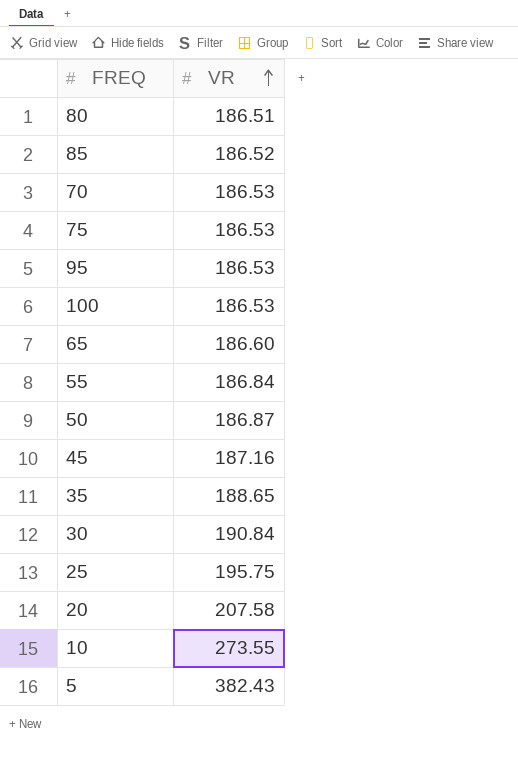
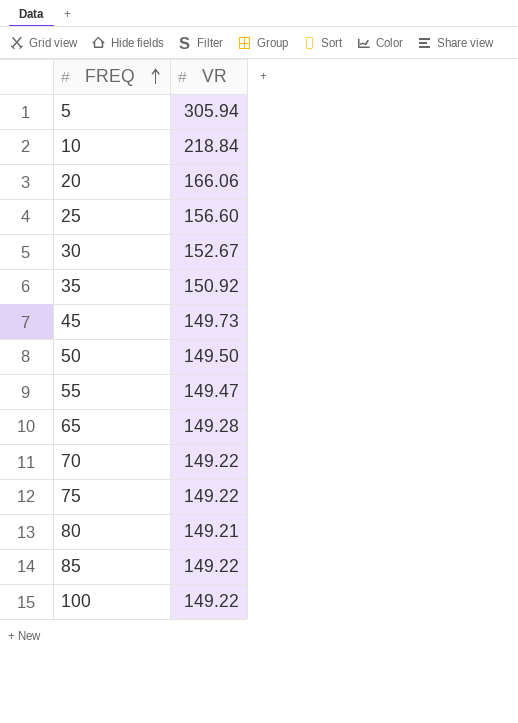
row order: VR ascending -> FREQ ascending
row 95: 186.53 -> none
5 | VR: 382.43 -> 305.94
10 | VR: 273.55 -> 218.84
20 | VR: 207.58 -> 166.06
25 | VR: 195.75 -> 156.60
30 | VR: 190.84 -> 152.67
35 | VR: 188.65 -> 150.92
45 | VR: 187.16 -> 149.73
50 | VR: 186.87 -> 149.50
55 | VR: 186.84 -> 149.47
65 | VR: 186.60 -> 149.28
70 | VR: 186.53 -> 149.22
75 | VR: 186.53 -> 149.22
80 | VR: 186.51 -> 149.21
85 | VR: 186.52 -> 149.22
100 | VR: 186.53 -> 149.22

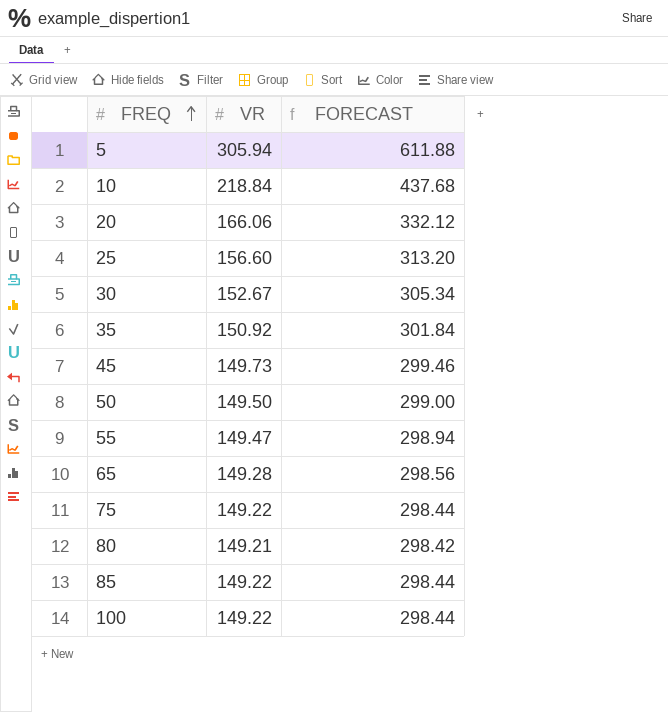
column FORECAST | formula: none -> [VR] * 2
row 70: 149.22 -> none

